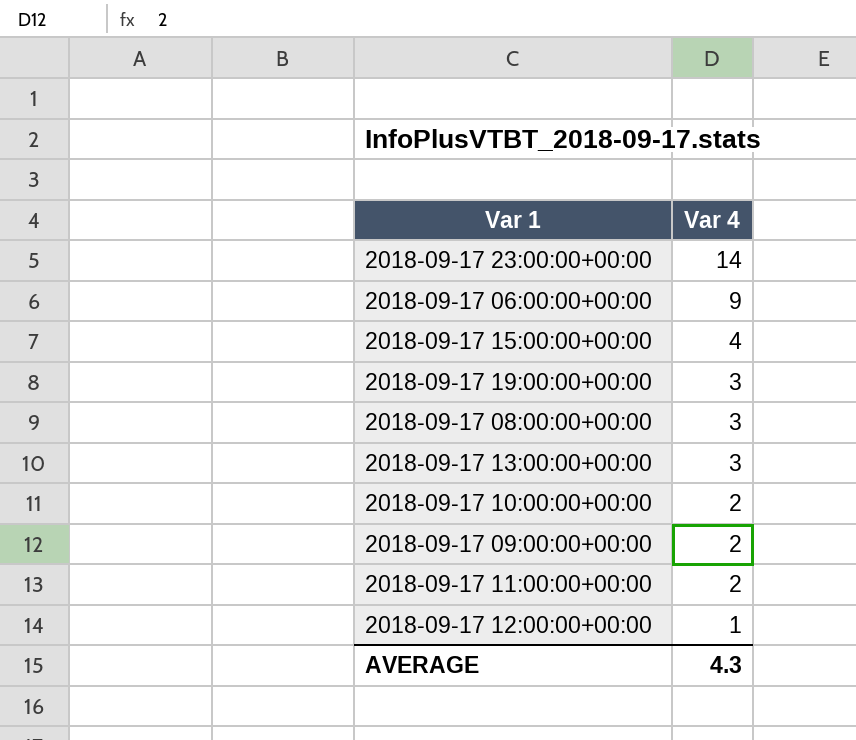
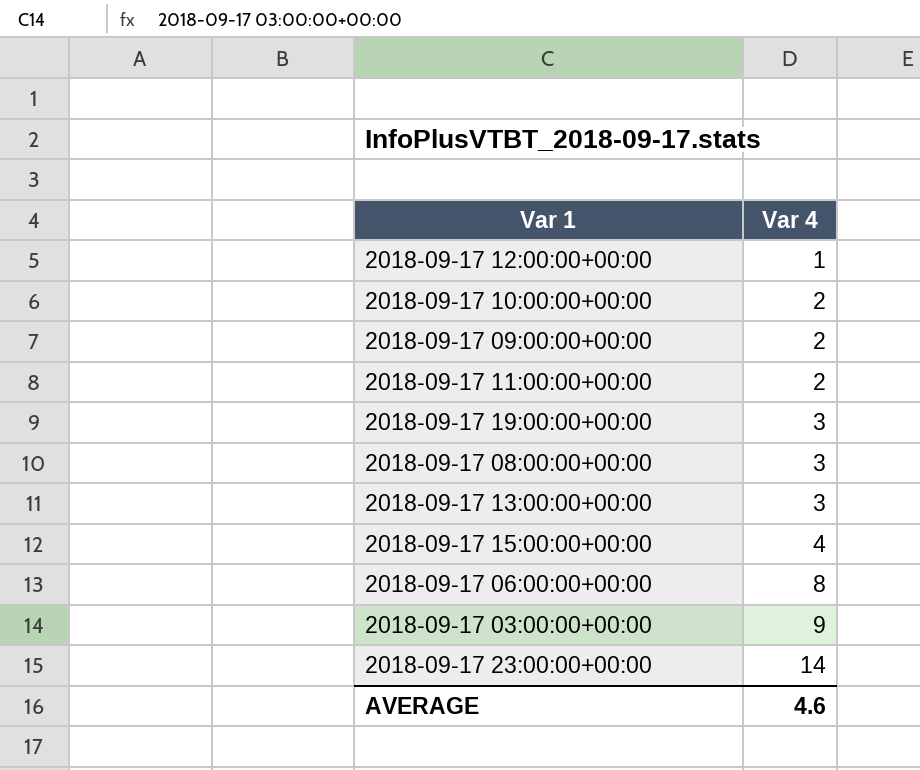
row order: Var 4 descending -> Var 4 ascending
2018-09-17 06:00:00+00:00 | Var 4: 9 -> 8
row 2018-09-17 03:00:00+00:00: none -> 9
AVERAGE | Var 4: 4.3 -> 4.6

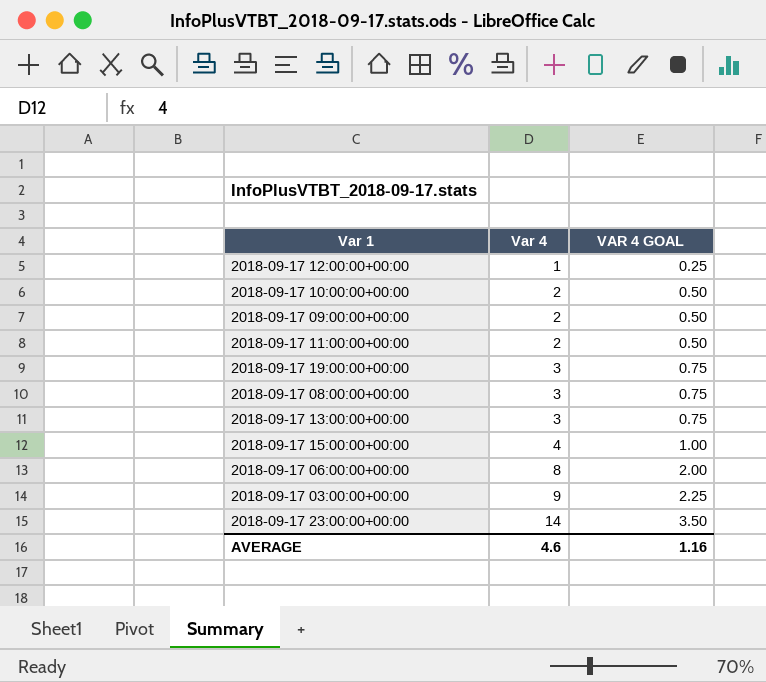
column VAR 4 GOAL | formula: none -> [Var 4] * 0.25

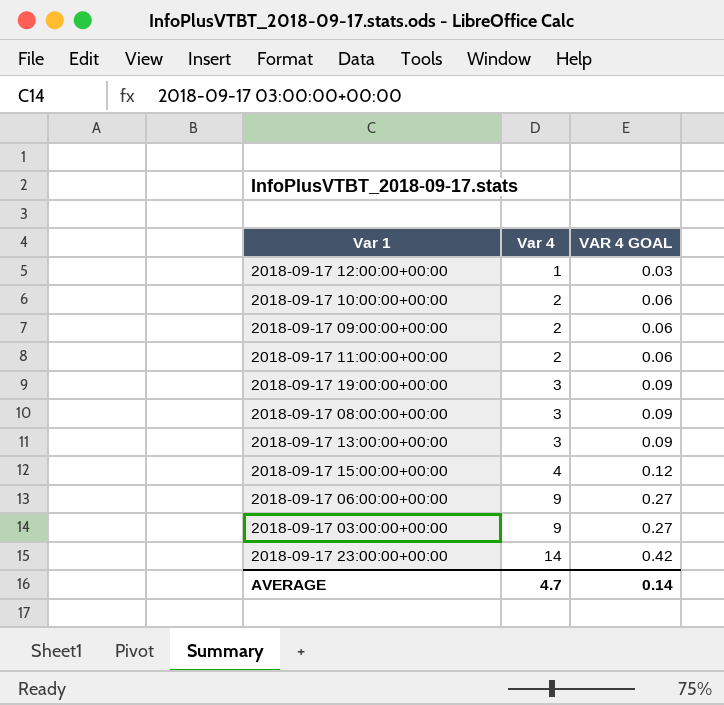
column VAR 4 GOAL | formula: [Var 4] * 0.25 -> [Var 4] * 0.03
2018-09-17 06:00:00+00:00 | Var 4: 8 -> 9
AVERAGE | Var 4: 4.6 -> 4.7
AVERAGE | VAR 4 GOAL: 1.16 -> 0.14

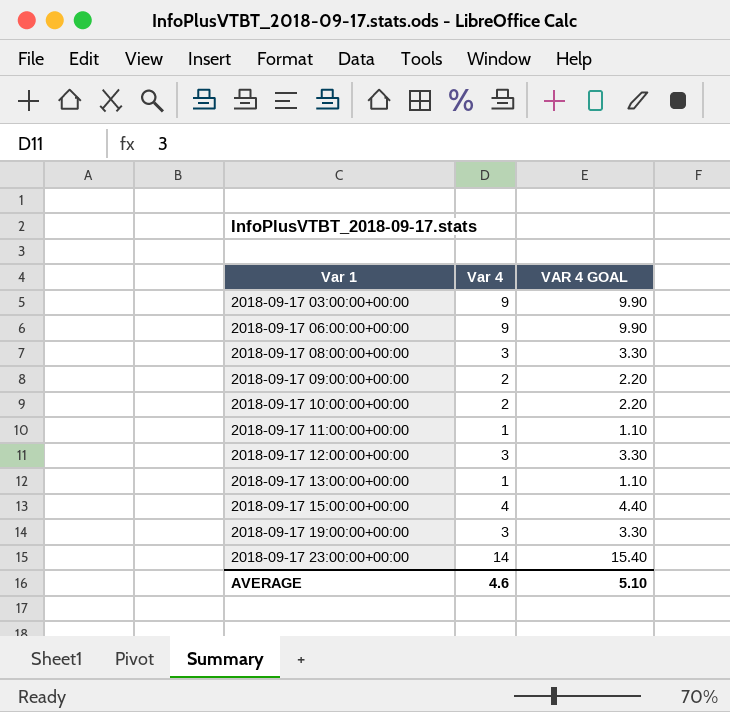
row order: Var 4 ascending -> Var 1 ascending
column VAR 4 GOAL | formula: [Var 4] * 0.03 -> [Var 4] * 1.1
2018-09-17 11:00:00+00:00 | Var 4: 2 -> 1
2018-09-17 12:00:00+00:00 | Var 4: 1 -> 3
2018-09-17 13:00:00+00:00 | Var 4: 3 -> 1
AVERAGE | Var 4: 4.7 -> 4.6
AVERAGE | VAR 4 GOAL: 0.14 -> 5.10

